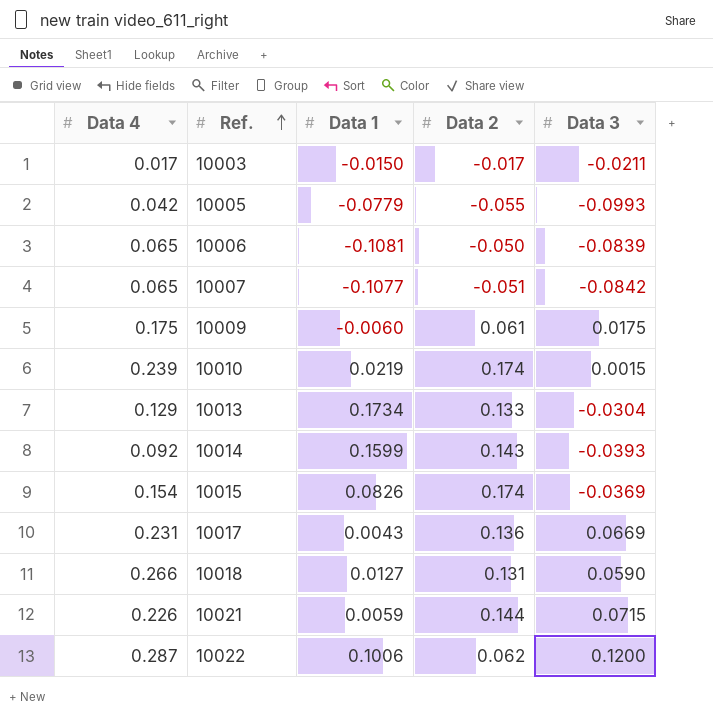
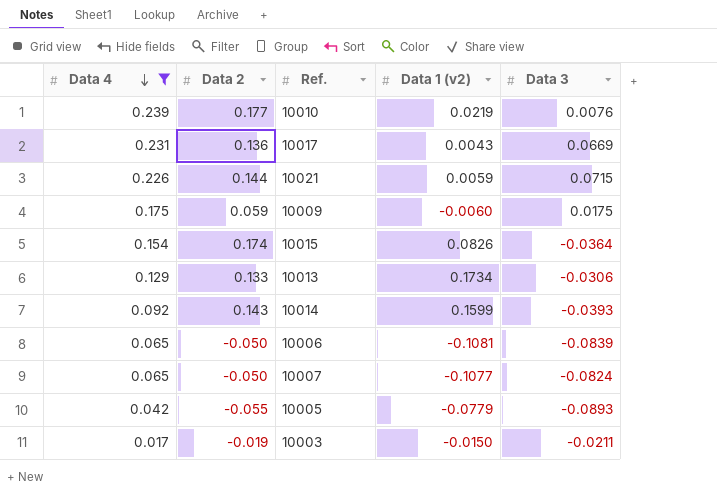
filter: none -> Data 4 <= 0.239
row order: Ref. ascending -> Data 4 descending
column Data 2 | position: 4 -> 2
column name: Data 1 -> Data 1 (v2)
10010 | Data 2: 0.174 -> 0.177
10010 | Data 3: 0.0015 -> 0.0076
10009 | Data 2: 0.061 -> 0.059
10015 | Data 3: -0.0369 -> -0.0364
10013 | Data 3: -0.0304 -> -0.0306
10007 | Data 2: -0.051 -> -0.050
10007 | Data 3: -0.0842 -> -0.0824
10005 | Data 3: -0.0993 -> -0.0893
10003 | Data 2: -0.017 -> -0.019

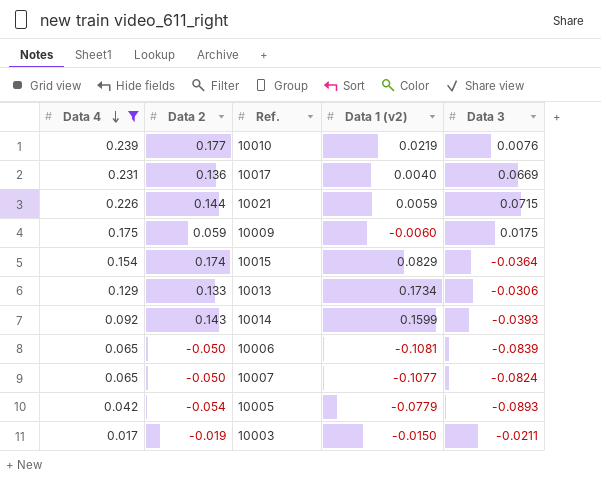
10017 | Data 1 (v2): 0.0043 -> 0.0040
10015 | Data 1 (v2): 0.0826 -> 0.0829
10005 | Data 2: -0.055 -> -0.054

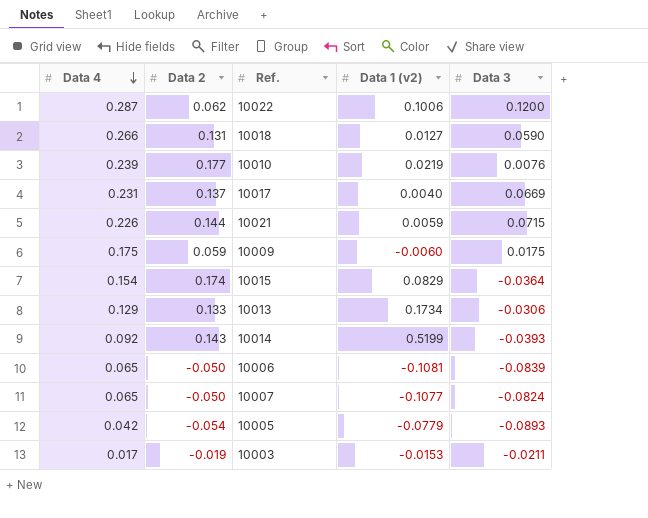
filter: Data 4 <= 0.239 -> none
10017 | Data 2: 0.136 -> 0.137
10014 | Data 1 (v2): 0.1599 -> 0.5199
10003 | Data 1 (v2): -0.0150 -> -0.0153

